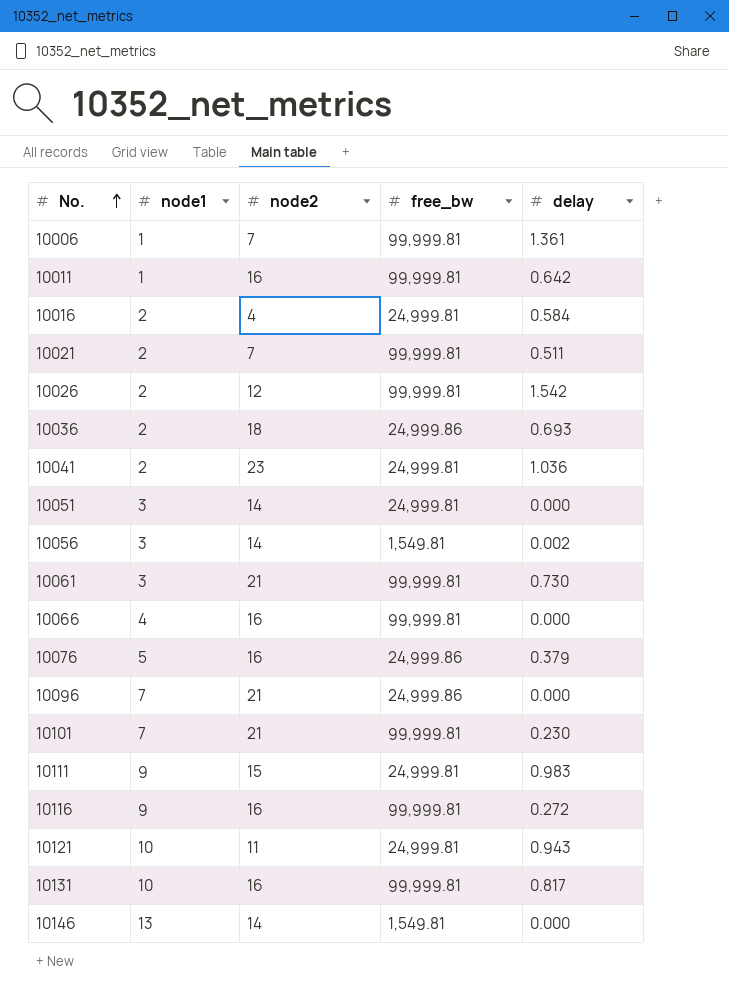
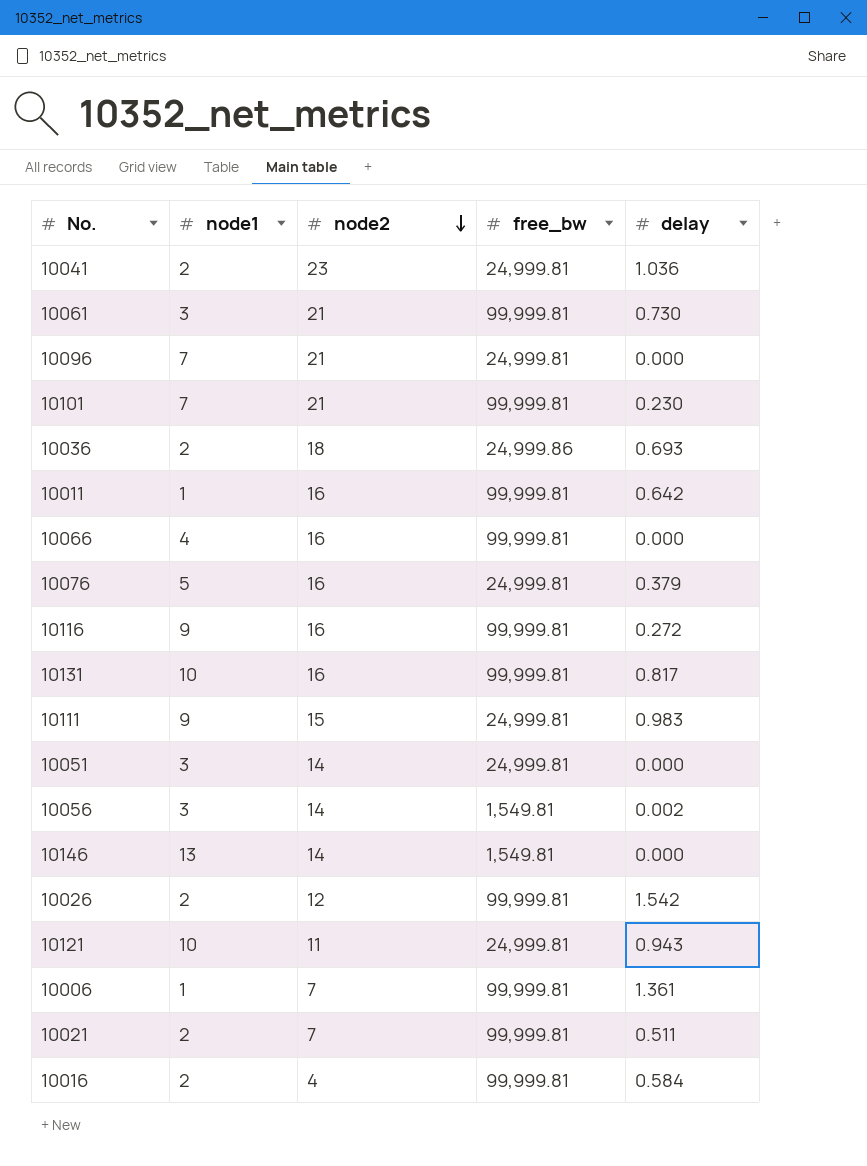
row order: No. ascending -> node2 descending
10096 | free_bw: 24,999.86 -> 24,999.81
10076 | free_bw: 24,999.86 -> 24,999.81
10016 | free_bw: 24,999.81 -> 99,999.81

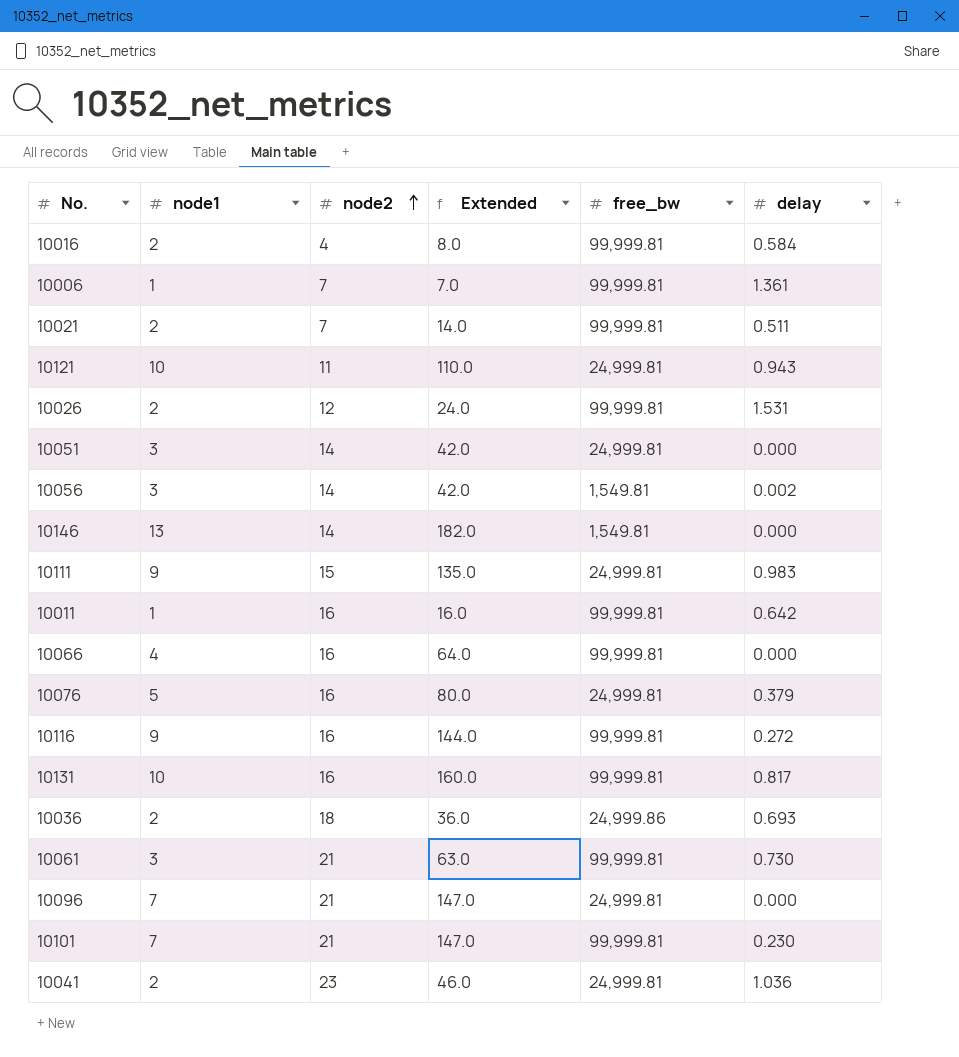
row order: node2 descending -> node2 ascending
column Extended | formula: none -> [node1] * [node2]
10026 | delay: 1.542 -> 1.531

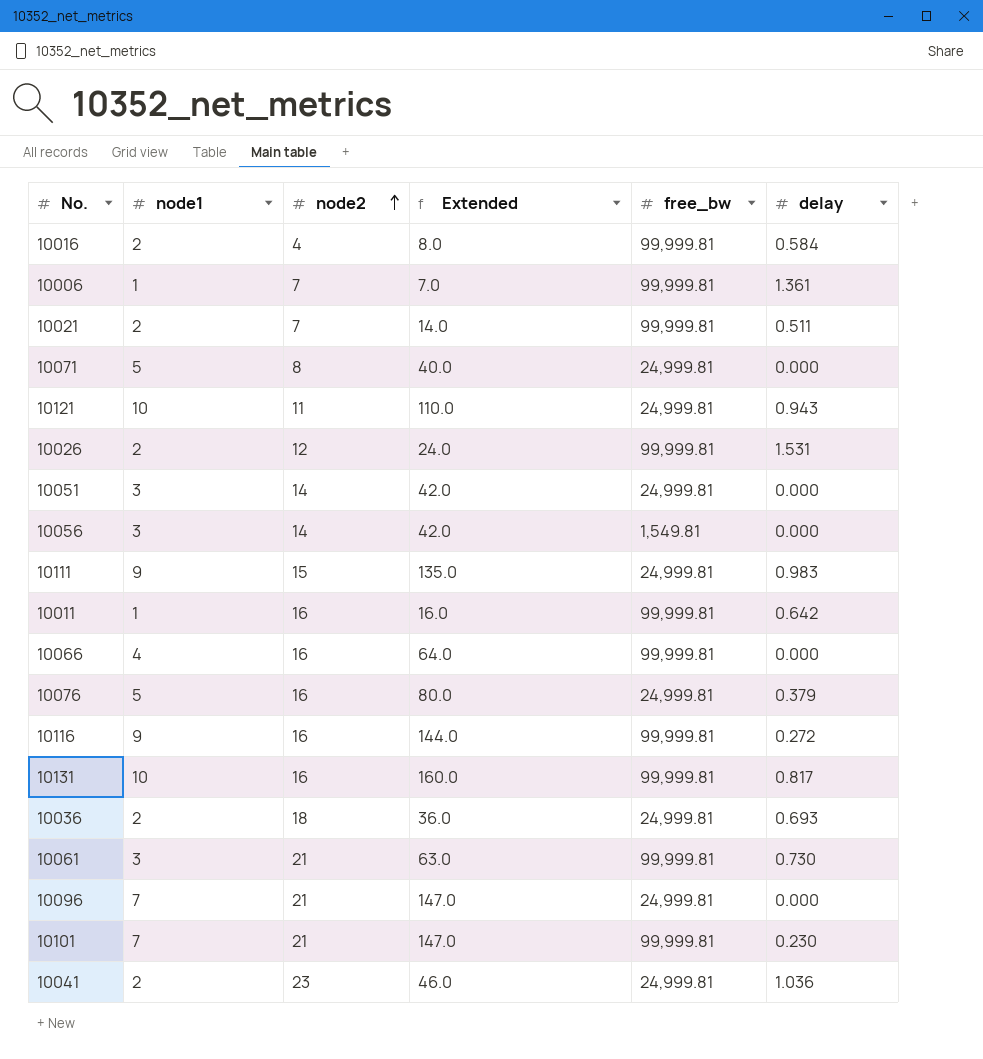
row 10146: 13 | 14 | 182.0 | 1,549.81 | 0.000 -> none
row 10071: none -> 5 | 8 | 40.0 | 24,999.81 | 0.000
10056 | delay: 0.002 -> 0.000
10036 | free_bw: 24,999.86 -> 24,999.81

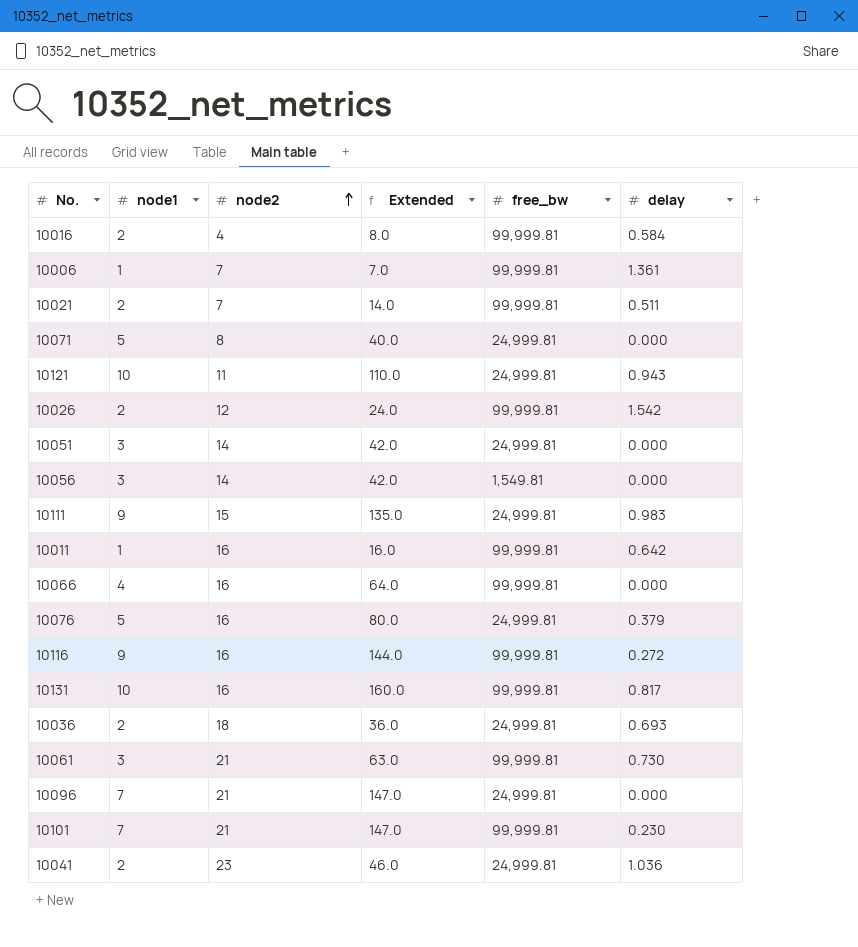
10026 | delay: 1.531 -> 1.542

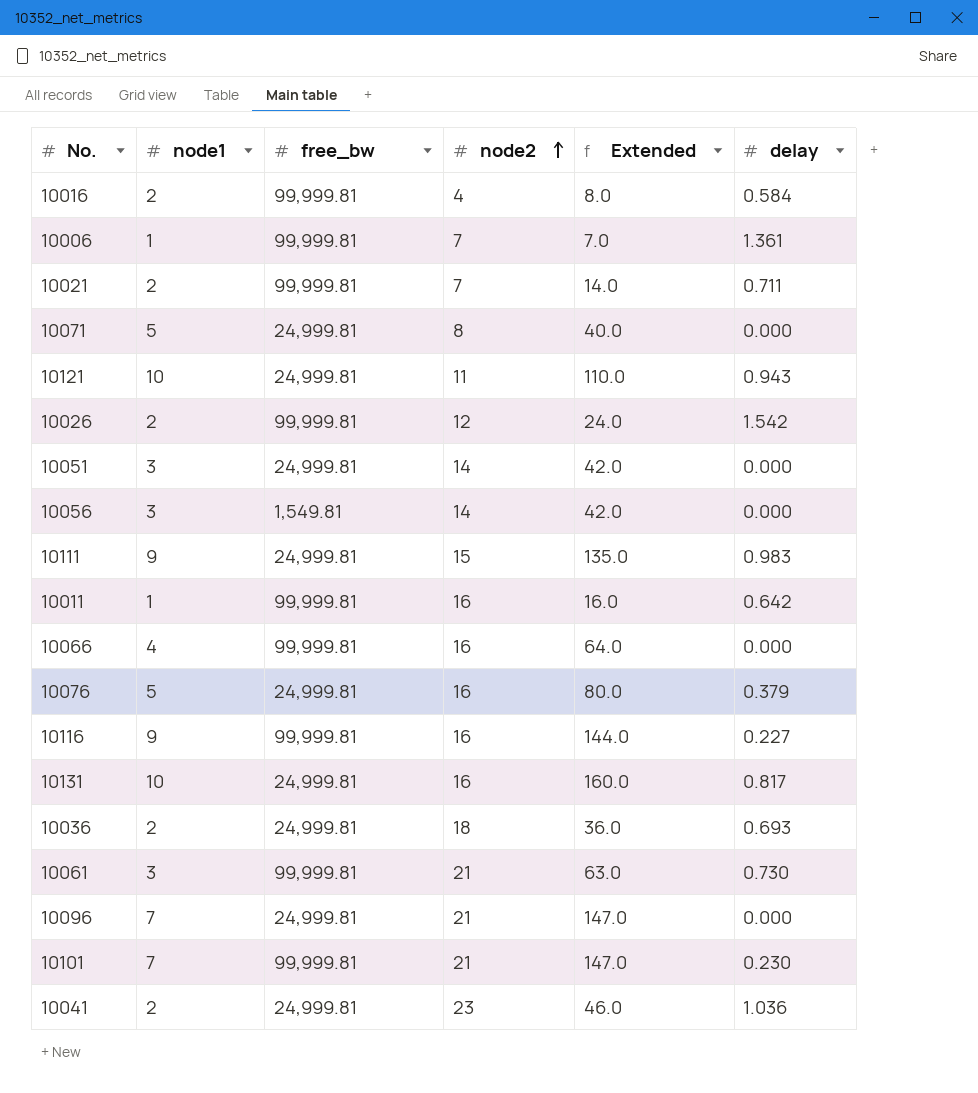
column free_bw | position: 5 -> 3
10021 | delay: 0.511 -> 0.711
10116 | delay: 0.272 -> 0.227
10131 | free_bw: 99,999.81 -> 24,999.81

